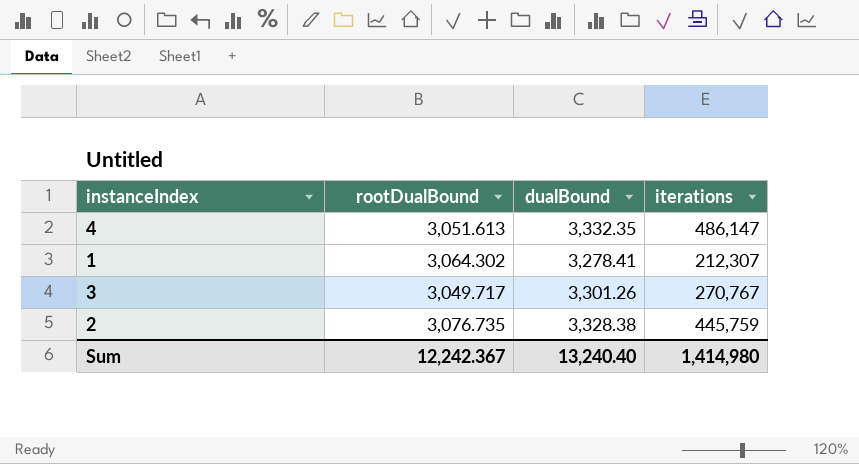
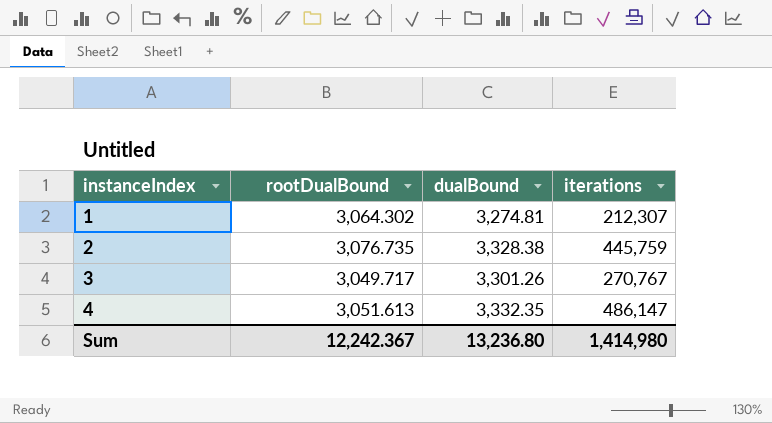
row order: none -> instanceIndex ascending
1 | dualBound: 3,278.41 -> 3,274.81
Sum | dualBound: 13,240.40 -> 13,236.80

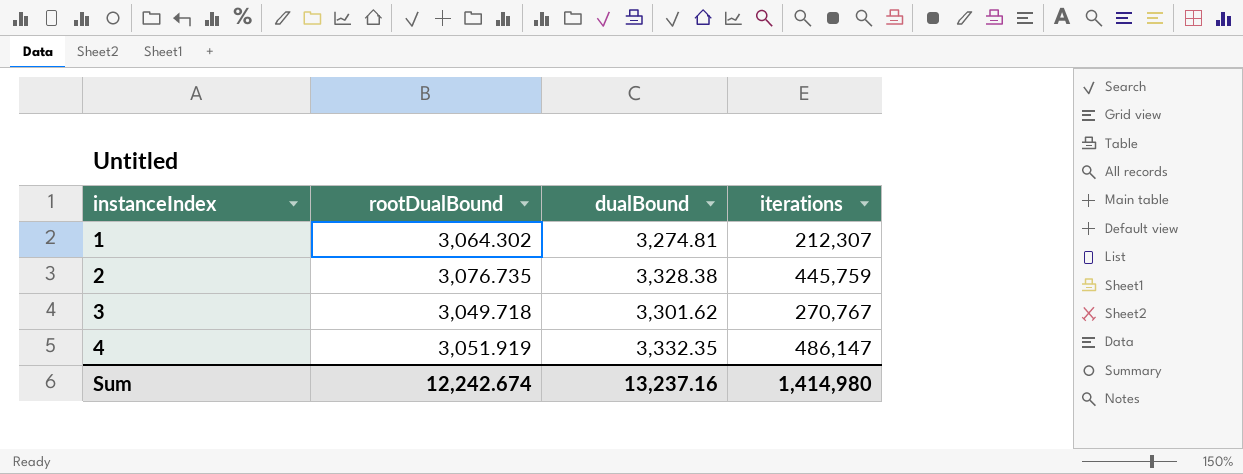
3 | rootDualBound: 3,049.717 -> 3,049.718
3 | dualBound: 3,301.26 -> 3,301.62
4 | rootDualBound: 3,051.613 -> 3,051.919
Sum | rootDualBound: 12,242.367 -> 12,242.674
Sum | dualBound: 13,236.80 -> 13,237.16

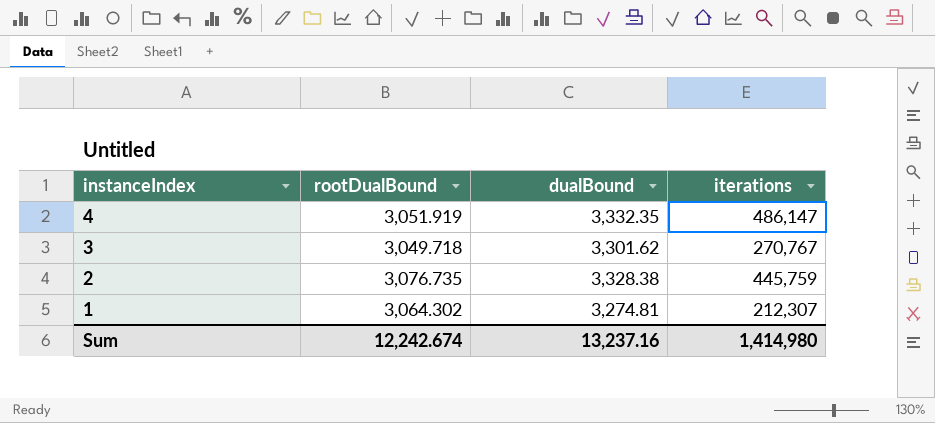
row order: instanceIndex ascending -> instanceIndex descending

